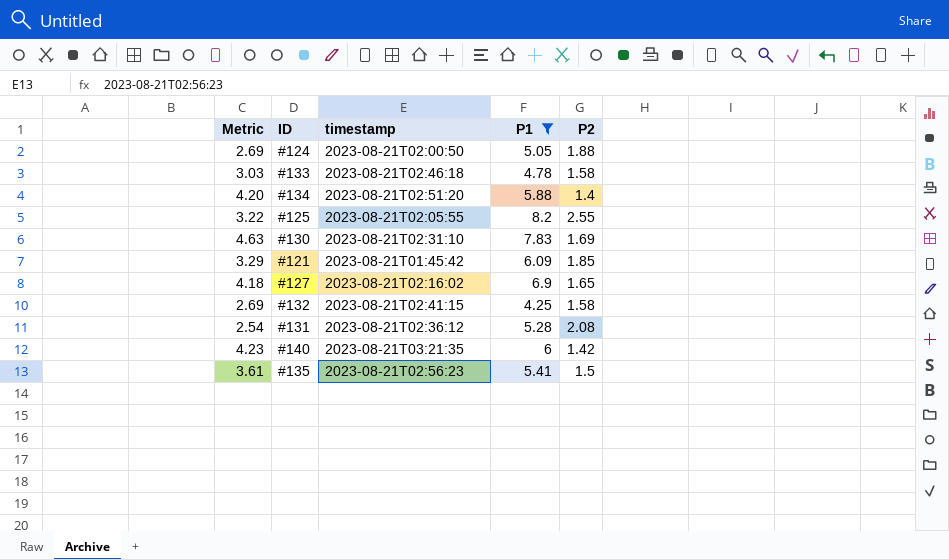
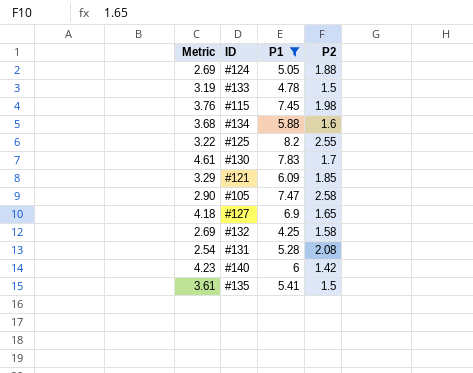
column timestamp | position: 3 -> none
#133 | Metric: 3.03 -> 3.19
#133 | P2: 1.58 -> 1.5
row #115: none -> 3.76 | 7.45 | 1.98
#134 | Metric: 4.20 -> 3.68
#134 | P2: 1.4 -> 1.6
#130 | Metric: 4.63 -> 4.61
#130 | P2: 1.69 -> 1.7
row #105: none -> 2.90 | 7.47 | 2.58

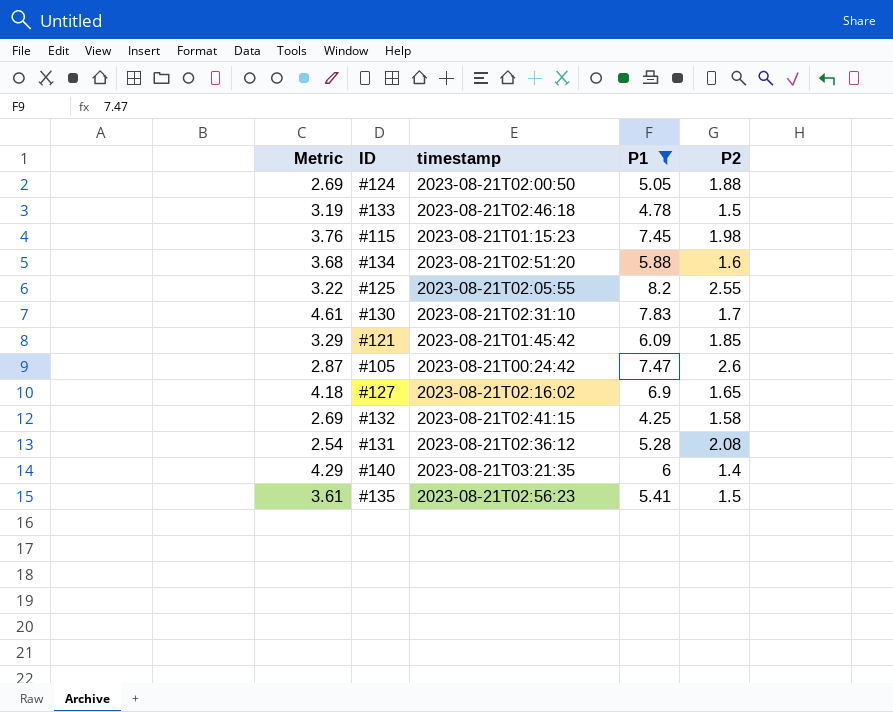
column timestamp | position: none -> 3
#105 | Metric: 2.90 -> 2.87
#105 | P2: 2.58 -> 2.6
#140 | Metric: 4.23 -> 4.29
#140 | P2: 1.42 -> 1.4

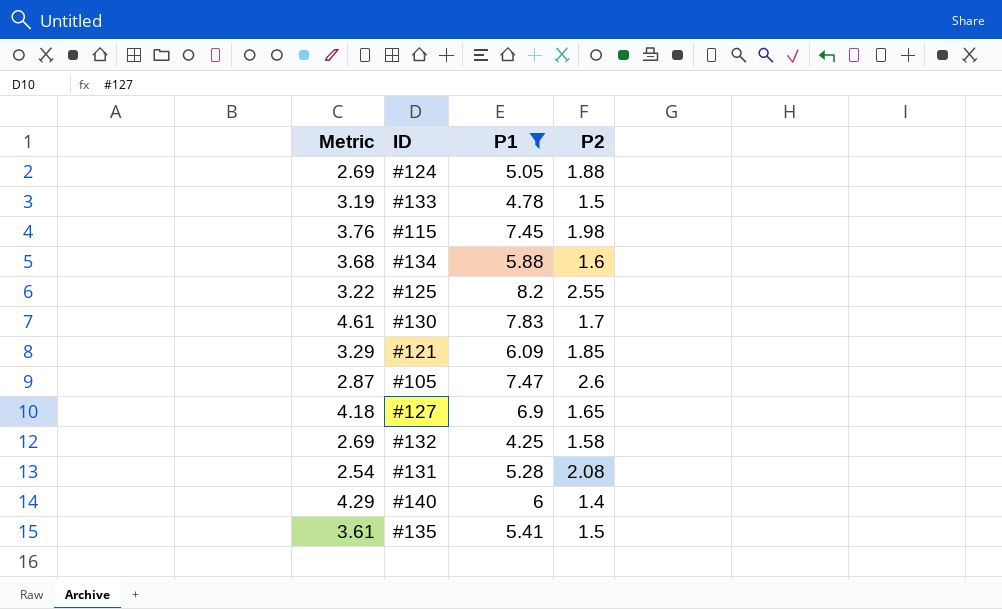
column timestamp | position: 3 -> none

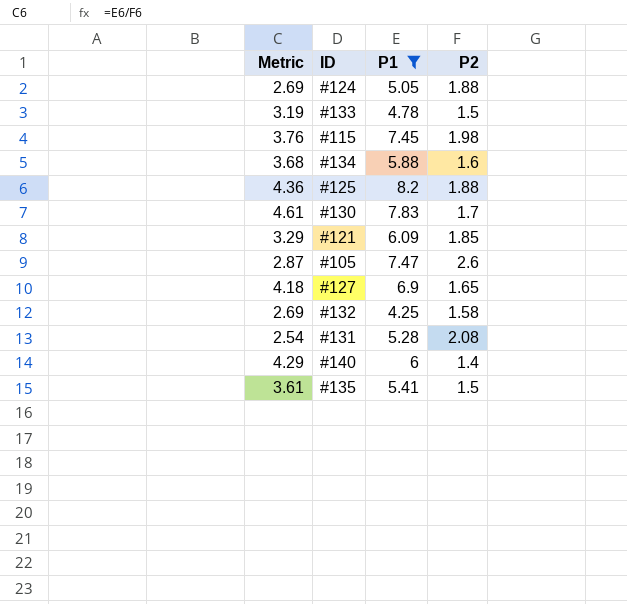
#125 | Metric: 3.22 -> 4.36
#125 | P2: 2.55 -> 1.88

